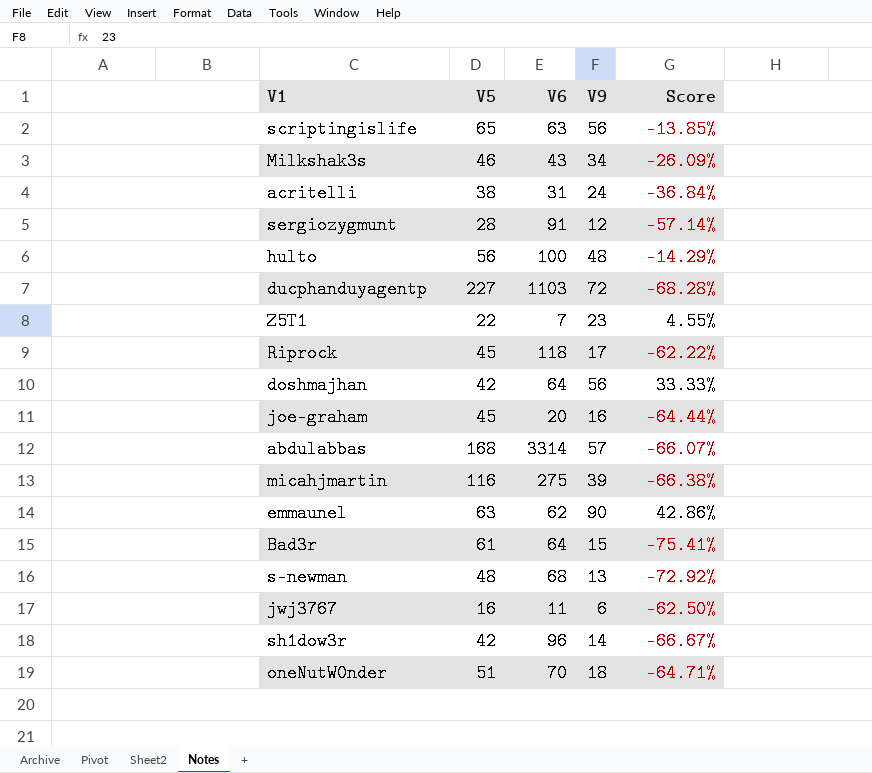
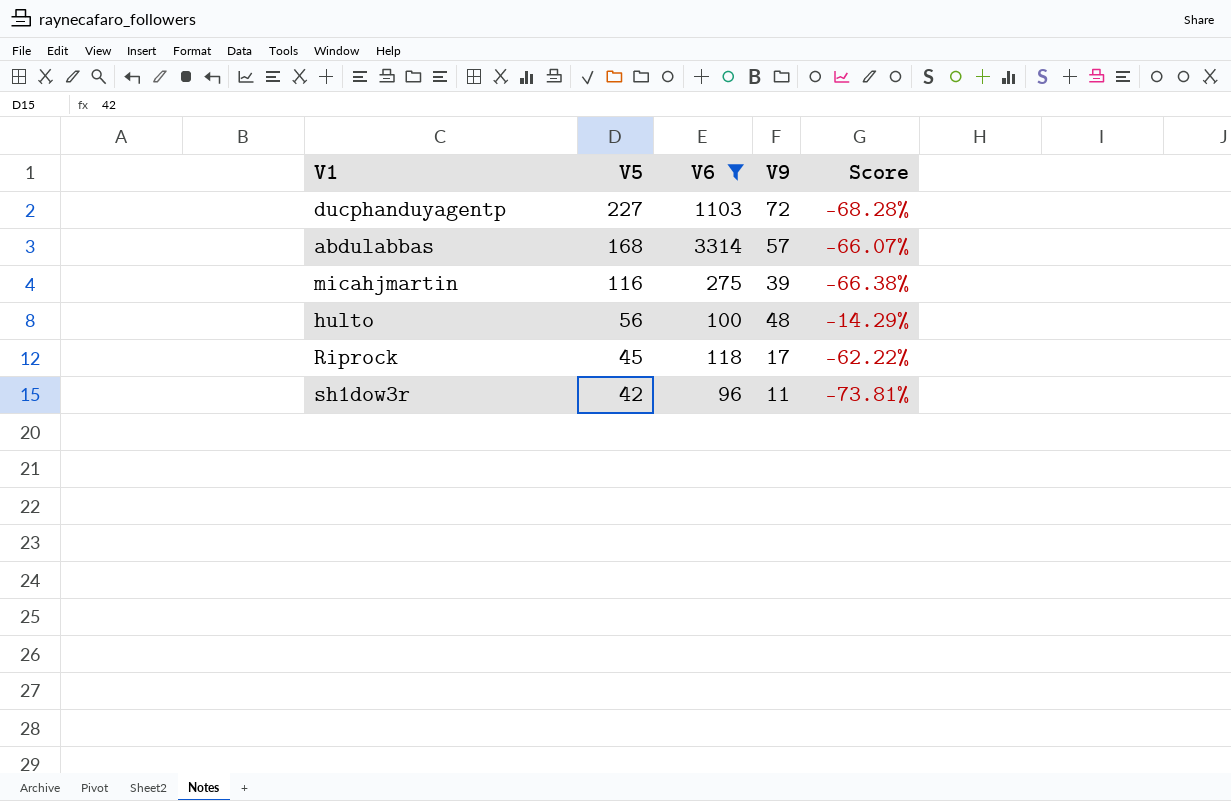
filter: none -> V6 >= 96
row order: none -> V5 descending
sh1dow3r | V9: 14 -> 11
sh1dow3r | Score: -66.67% -> -73.81%

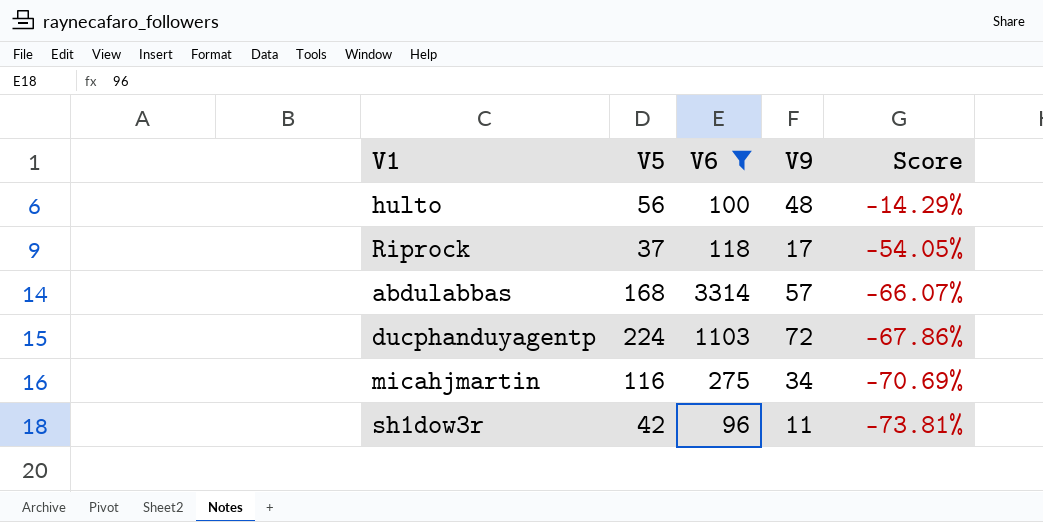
row order: V5 descending -> Score descending
Riprock | V5: 45 -> 37
Riprock | Score: -62.22% -> -54.05%
ducphanduyagentp | V5: 227 -> 224
ducphanduyagentp | Score: -68.28% -> -67.86%
micahjmartin | V9: 39 -> 34
micahjmartin | Score: -66.38% -> -70.69%

